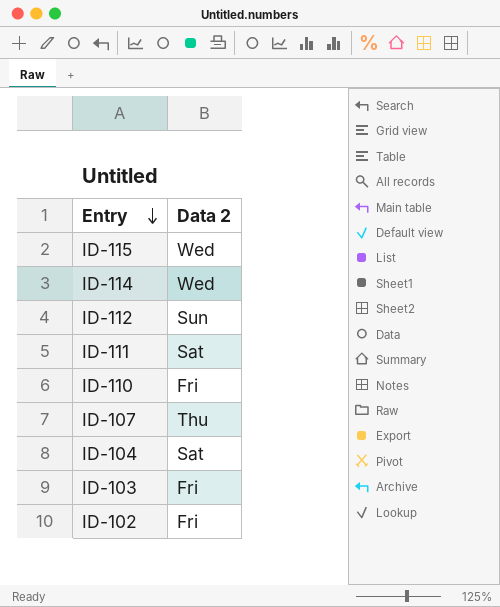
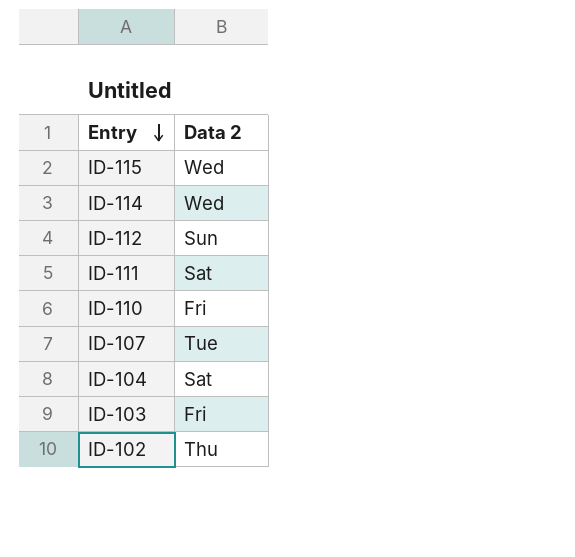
ID-107 | Data 2: Thu -> Tue
ID-102 | Data 2: Fri -> Thu

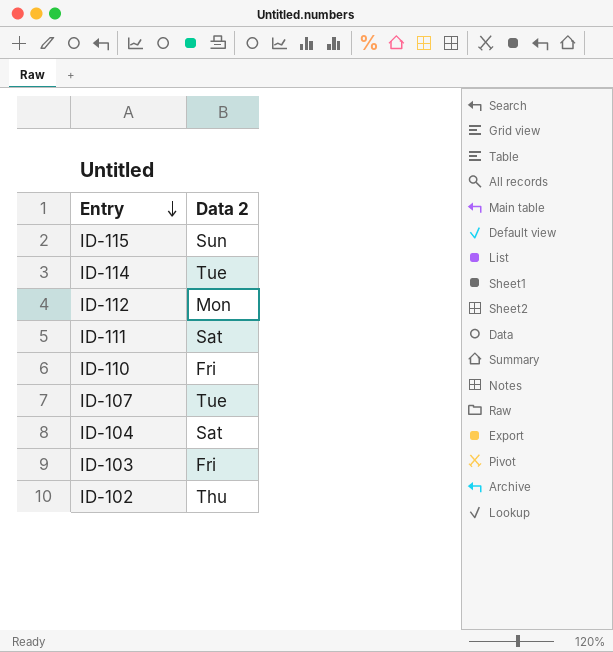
ID-115 | Data 2: Wed -> Sun
ID-114 | Data 2: Wed -> Tue
ID-112 | Data 2: Sun -> Mon

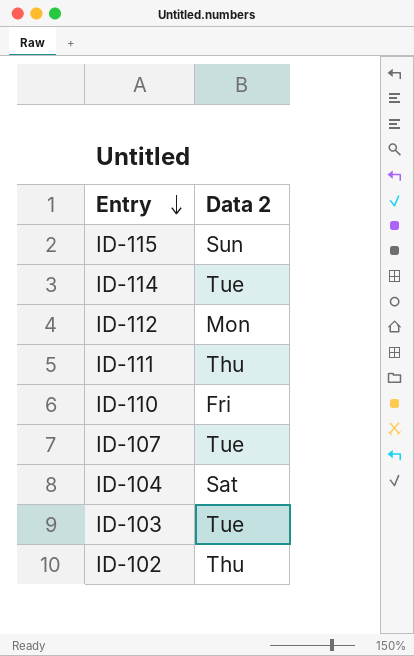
ID-111 | Data 2: Sat -> Thu
ID-103 | Data 2: Fri -> Tue

